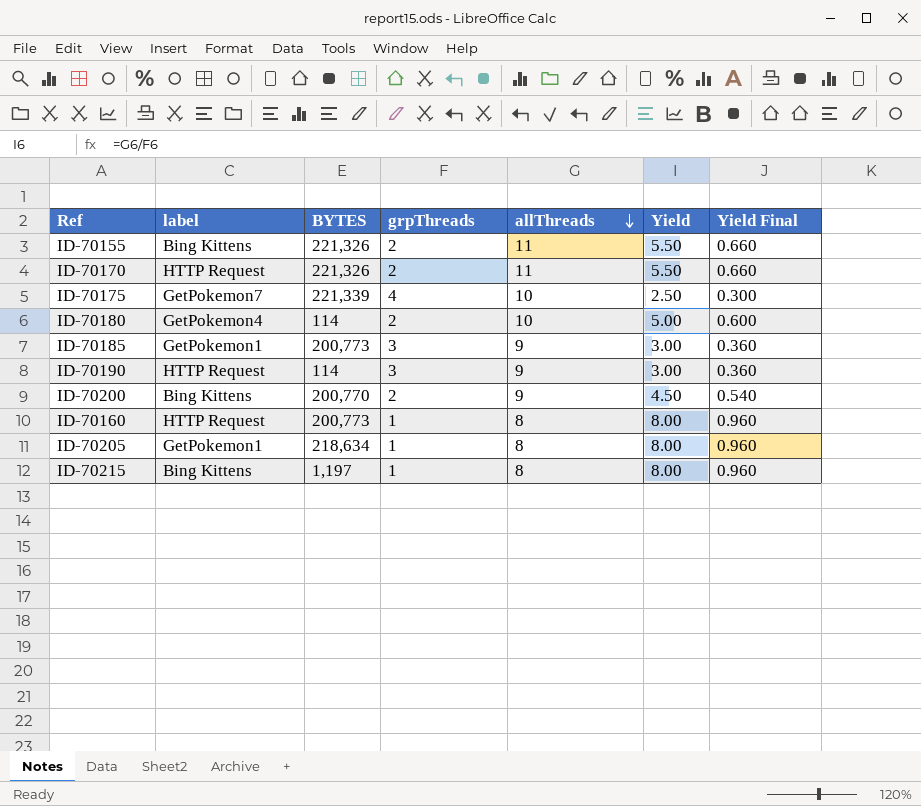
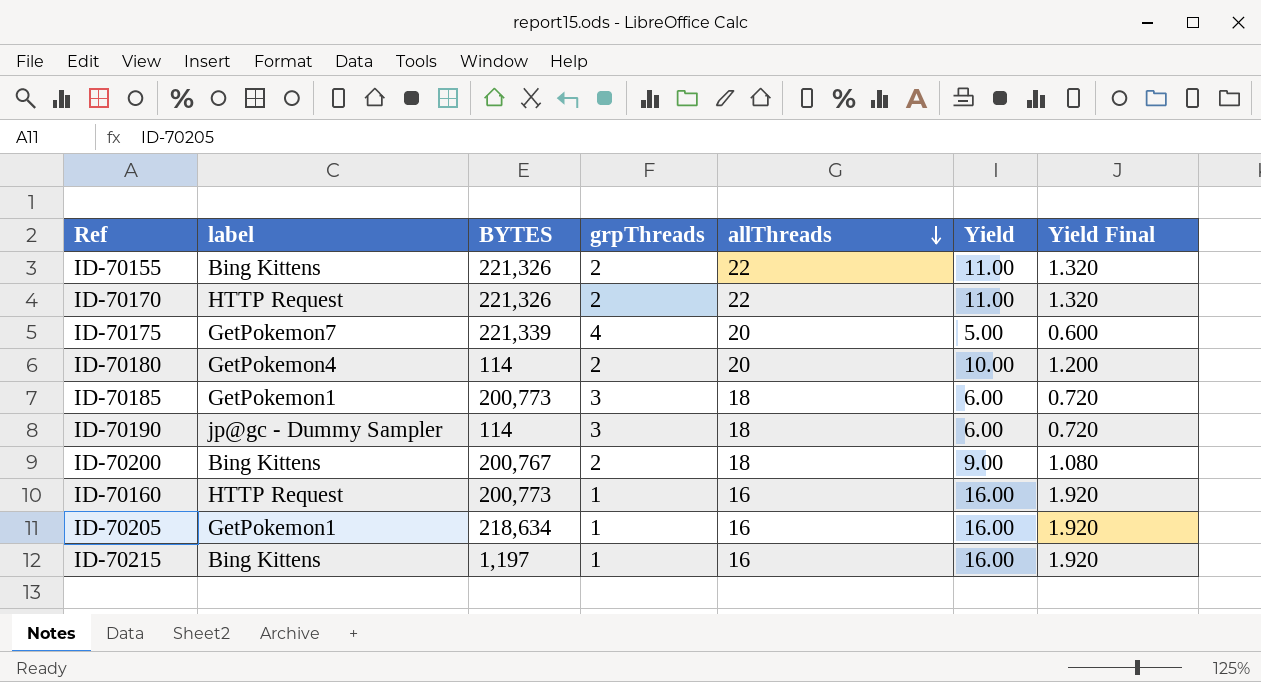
ID-70155 | allThreads: 11 -> 22
ID-70155 | Yield: 5.50 -> 11.00
ID-70155 | Yield Final: 0.660 -> 1.320
ID-70170 | allThreads: 11 -> 22
ID-70170 | Yield: 5.50 -> 11.00
ID-70170 | Yield Final: 0.660 -> 1.320
ID-70175 | allThreads: 10 -> 20
ID-70175 | Yield: 2.50 -> 5.00
ID-70175 | Yield Final: 0.300 -> 0.600
ID-70180 | allThreads: 10 -> 20
ID-70180 | Yield: 5.00 -> 10.00
ID-70180 | Yield Final: 0.600 -> 1.200
ID-70185 | allThreads: 9 -> 18
ID-70185 | Yield: 3.00 -> 6.00
ID-70185 | Yield Final: 0.360 -> 0.720
ID-70190 | label: HTTP Request -> jp@gc - Dummy Sampler
ID-70190 | allThreads: 9 -> 18
ID-70190 | Yield: 3.00 -> 6.00
ID-70190 | Yield Final: 0.360 -> 0.720
ID-70200 | BYTES: 200,770 -> 200,767
ID-70200 | allThreads: 9 -> 18
ID-70200 | Yield: 4.50 -> 9.00
ID-70200 | Yield Final: 0.540 -> 1.080
ID-70160 | allThreads: 8 -> 16
ID-70160 | Yield: 8.00 -> 16.00
ID-70160 | Yield Final: 0.960 -> 1.920
ID-70205 | allThreads: 8 -> 16
ID-70205 | Yield: 8.00 -> 16.00
ID-70205 | Yield Final: 0.960 -> 1.920
ID-70215 | allThreads: 8 -> 16
ID-70215 | Yield: 8.00 -> 16.00
ID-70215 | Yield Final: 0.960 -> 1.920

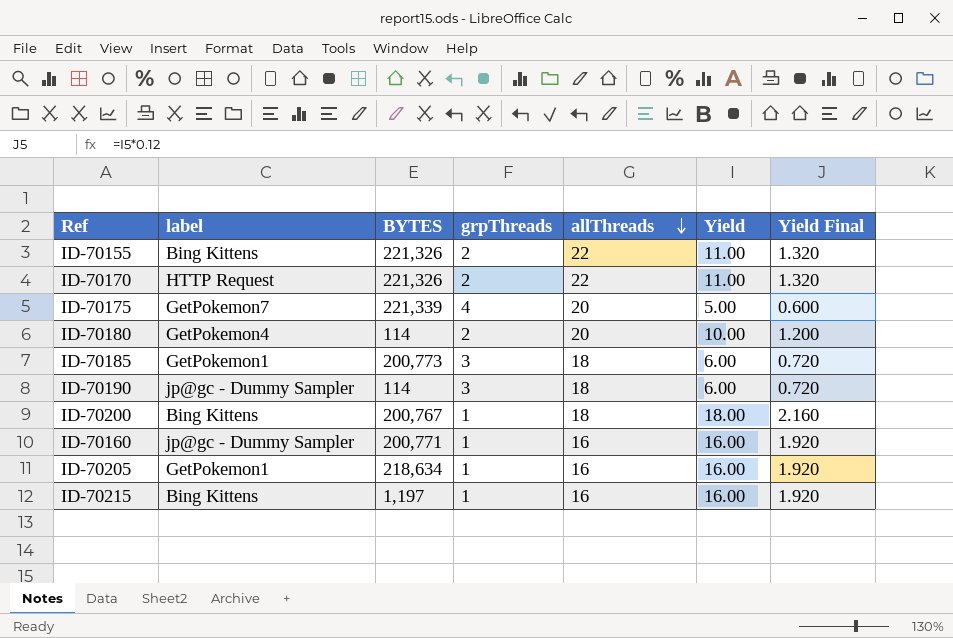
ID-70200 | grpThreads: 2 -> 1
ID-70200 | Yield: 9.00 -> 18.00
ID-70200 | Yield Final: 1.080 -> 2.160
ID-70160 | label: HTTP Request -> jp@gc - Dummy Sampler
ID-70160 | BYTES: 200,773 -> 200,771

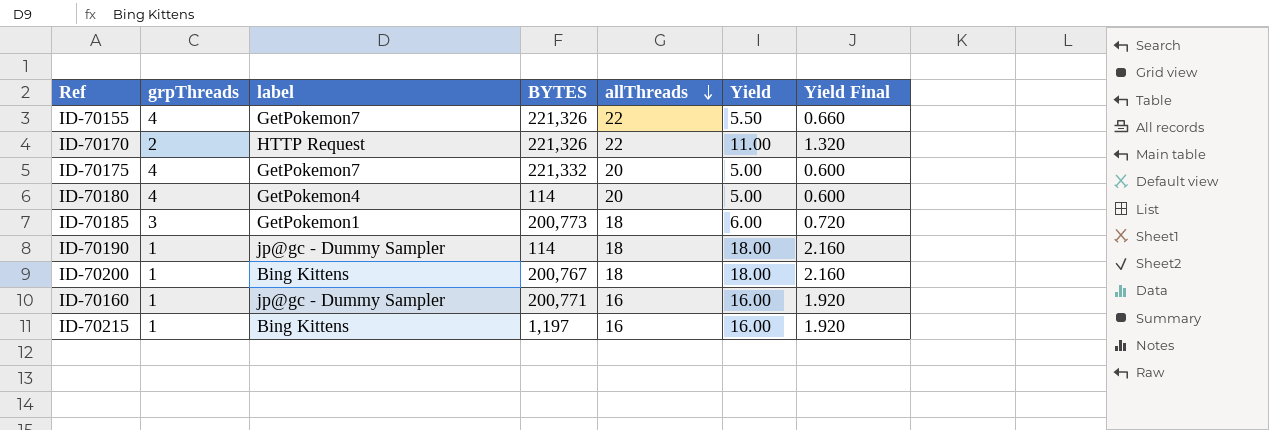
column grpThreads | position: 4 -> 2
row ID-70205: GetPokemon1 | 218,634 | 1 | 16 | 16.00 | 1.920 -> none
ID-70155 | grpThreads: 2 -> 4
ID-70155 | label: Bing Kittens -> GetPokemon7
ID-70155 | Yield: 11.00 -> 5.50
ID-70155 | Yield Final: 1.320 -> 0.660
ID-70175 | BYTES: 221,339 -> 221,332
ID-70180 | grpThreads: 2 -> 4
ID-70180 | Yield: 10.00 -> 5.00
ID-70180 | Yield Final: 1.200 -> 0.600
ID-70190 | grpThreads: 3 -> 1
ID-70190 | Yield: 6.00 -> 18.00
ID-70190 | Yield Final: 0.720 -> 2.160

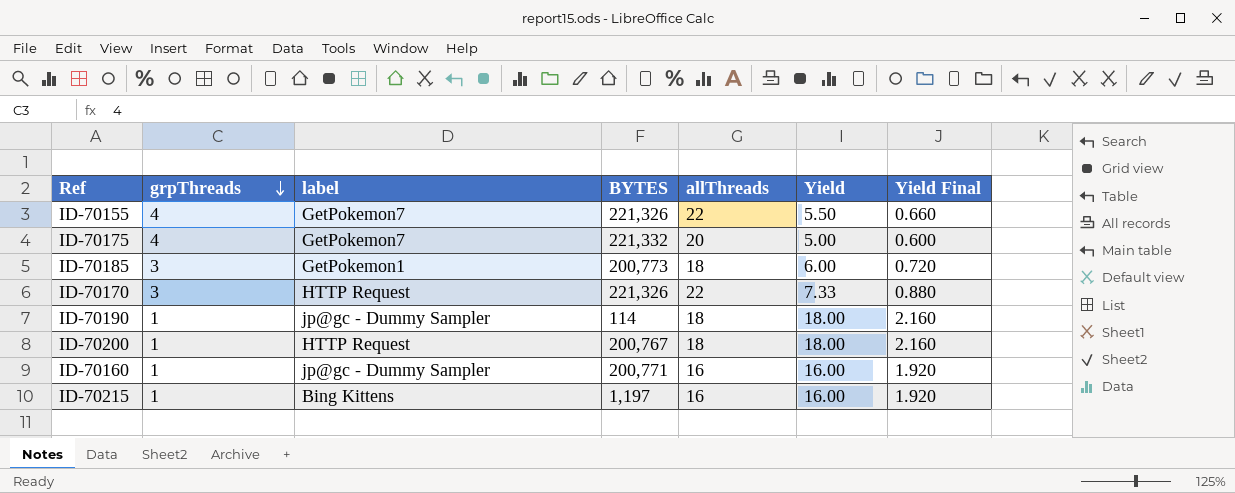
row order: allThreads descending -> grpThreads descending
row ID-70180: 4 | GetPokemon4 | 114 | 20 | 5.00 | 0.600 -> none
ID-70170 | grpThreads: 2 -> 3
ID-70170 | Yield: 11.00 -> 7.33
ID-70170 | Yield Final: 1.320 -> 0.880
ID-70200 | label: Bing Kittens -> HTTP Request

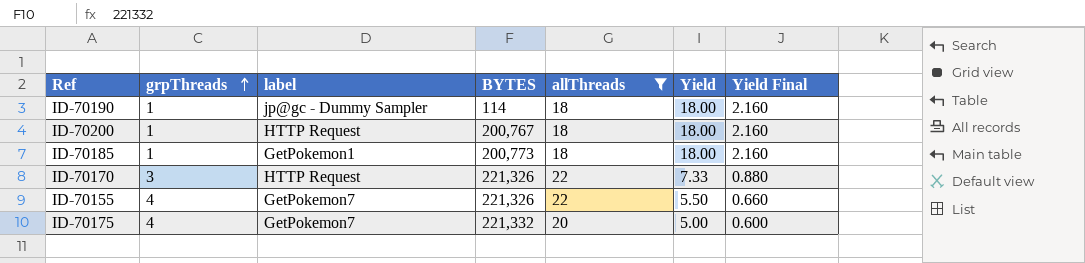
filter: none -> allThreads != 16
row order: grpThreads descending -> grpThreads ascending
ID-70185 | grpThreads: 3 -> 1
ID-70185 | Yield: 6.00 -> 18.00
ID-70185 | Yield Final: 0.720 -> 2.160

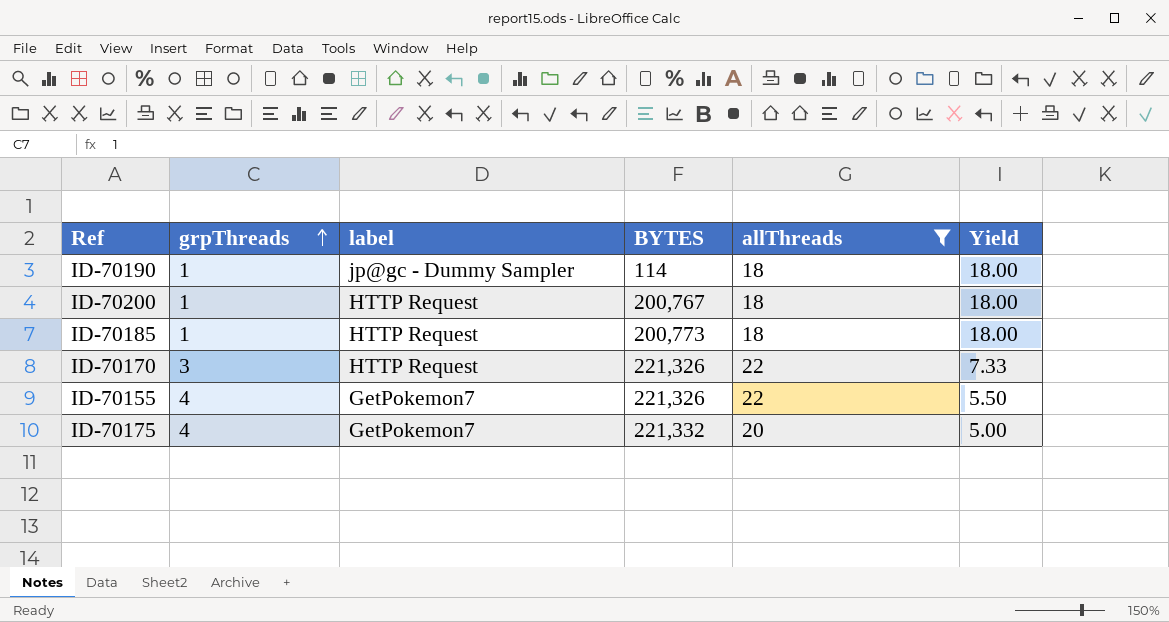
column Yield Final | formula: [Yield] * 0.12 -> none
ID-70185 | label: GetPokemon1 -> HTTP Request

